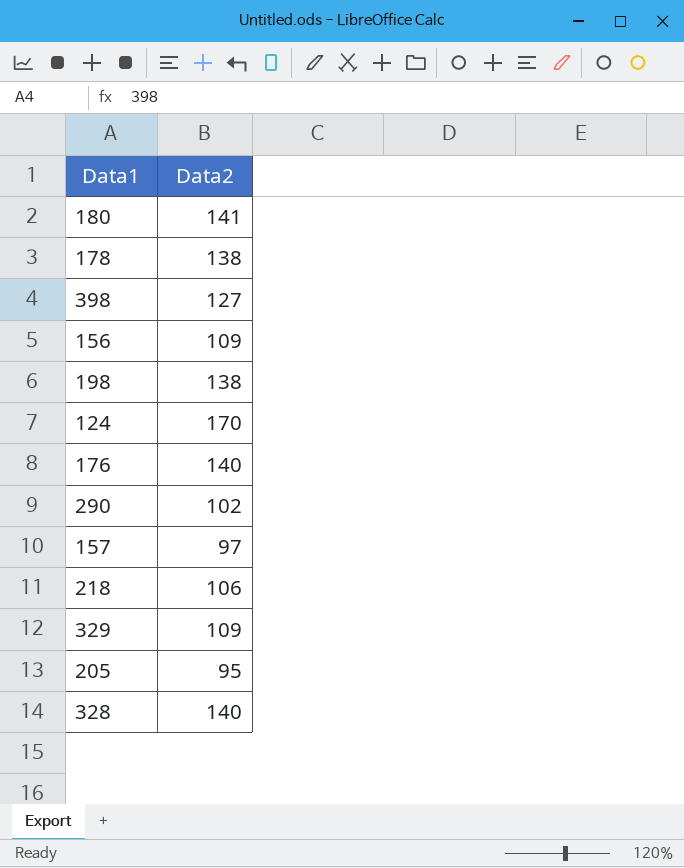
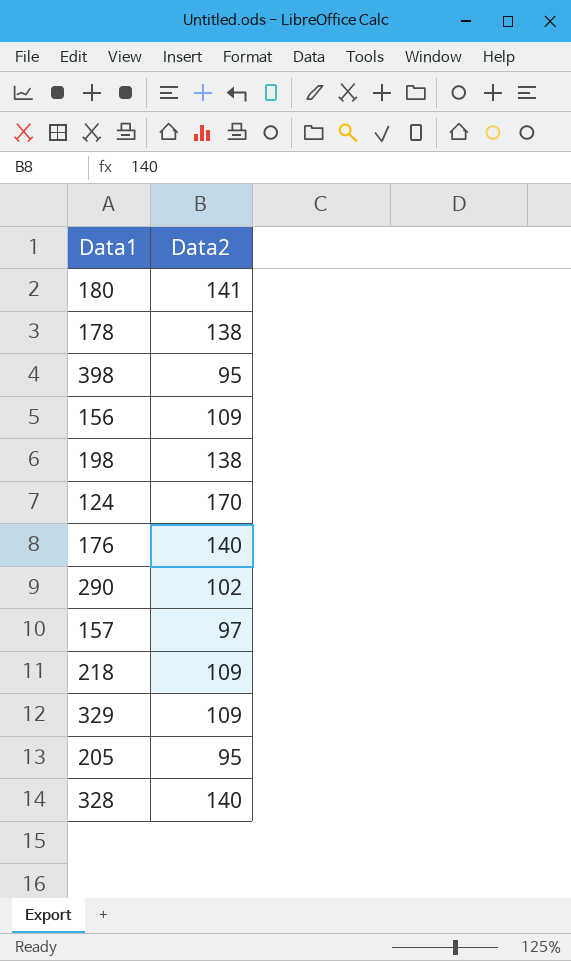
398 | Data2: 127 -> 95
218 | Data2: 106 -> 109

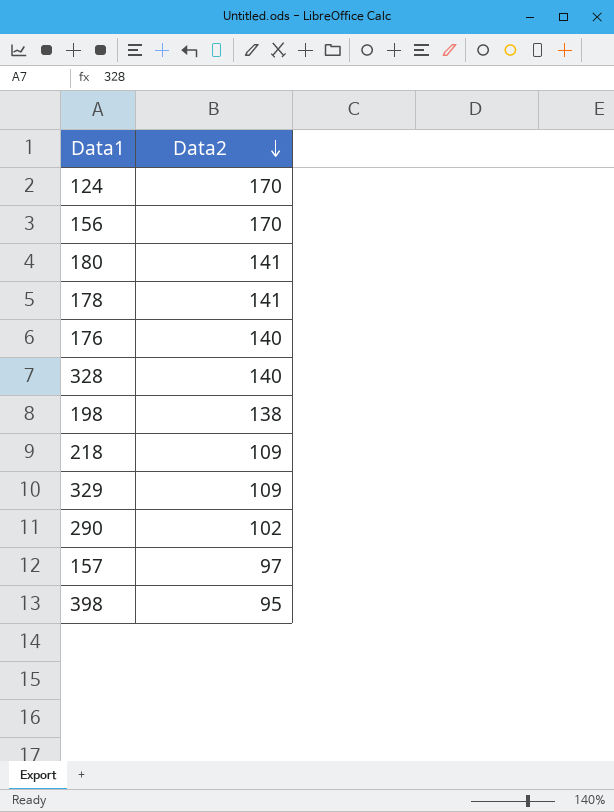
row order: none -> Data2 descending
row 205: 95 -> none
156 | Data2: 109 -> 170
178 | Data2: 138 -> 141

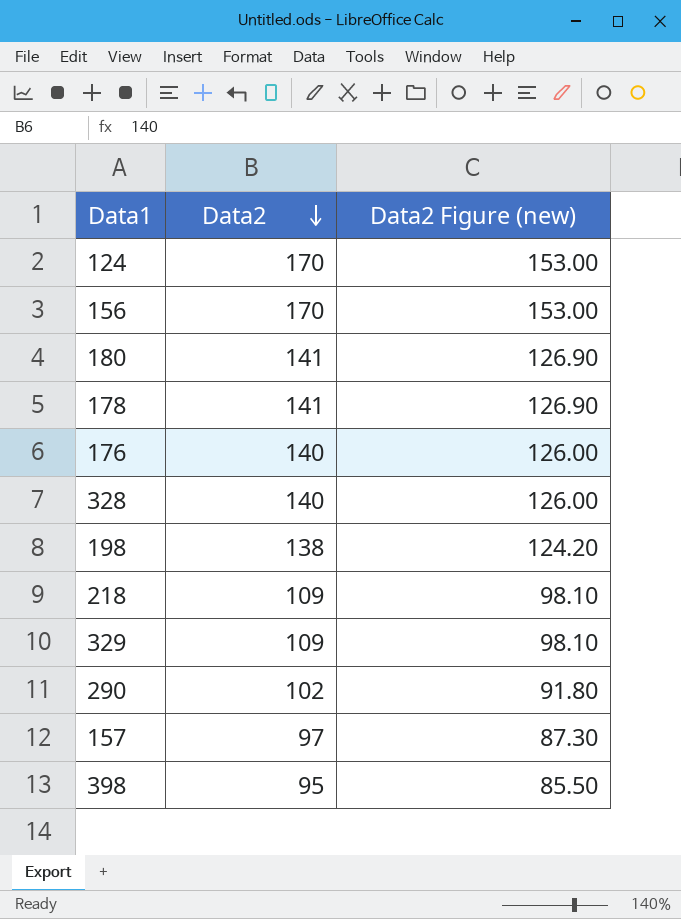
column Data2 Figure (new) | formula: none -> [Data2] * 0.9

